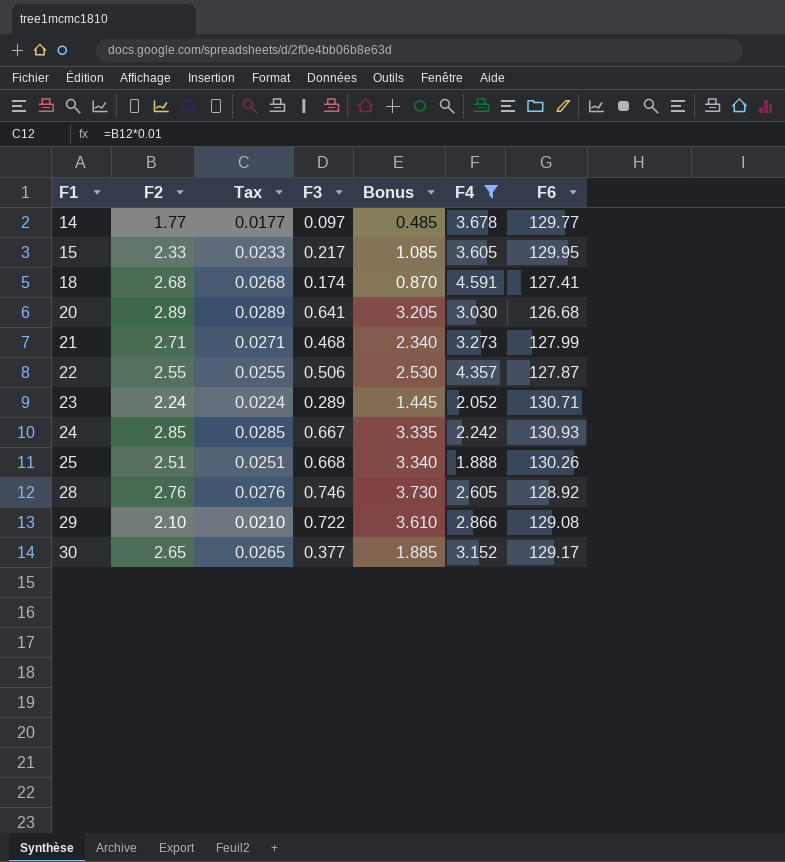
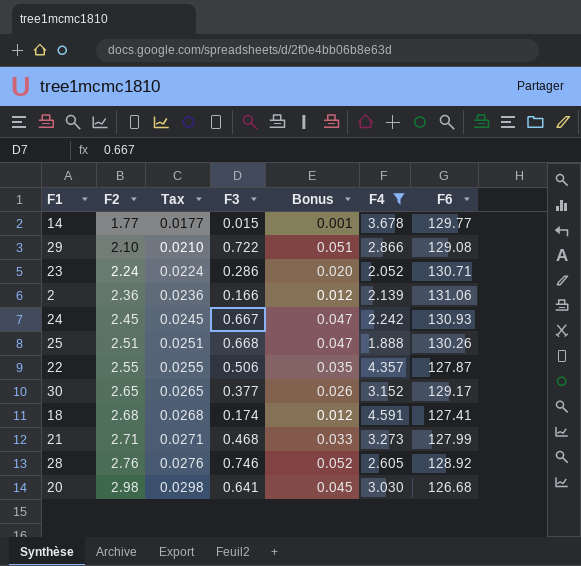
row order: F1 ascending -> F2 ascending
column Bonus | formula: [F3] * 5 -> [F3] * 0.07
row 15: 2.33 | 0.0233 | 0.217 | 1.085 | 3.605 | 129.95 -> none
14 | F3: 0.097 -> 0.015
23 | F3: 0.289 -> 0.286
row 2: none -> 2.36 | 0.0236 | 0.166 | 0.012 | 2.139 | 131.06
24 | F2: 2.85 -> 2.45
24 | Tax: 0.0285 -> 0.0245
20 | F2: 2.89 -> 2.98
20 | Tax: 0.0289 -> 0.0298

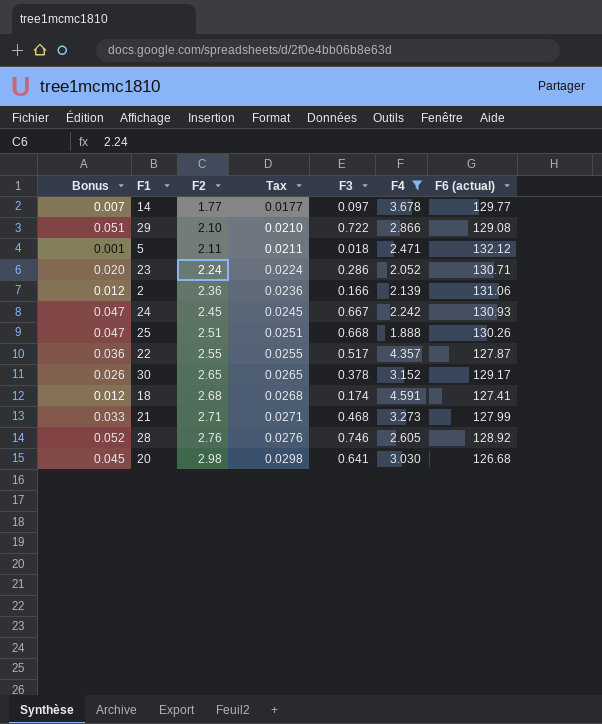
column Bonus | position: 5 -> 1
column name: F6 -> F6 (actual)
14 | Bonus: 0.001 -> 0.007
14 | F3: 0.015 -> 0.097
row 5: none -> 0.001 | 2.11 | 0.0211 | 0.018 | 2.471 | 132.12
22 | Bonus: 0.035 -> 0.036
22 | F3: 0.506 -> 0.517
30 | F3: 0.377 -> 0.378

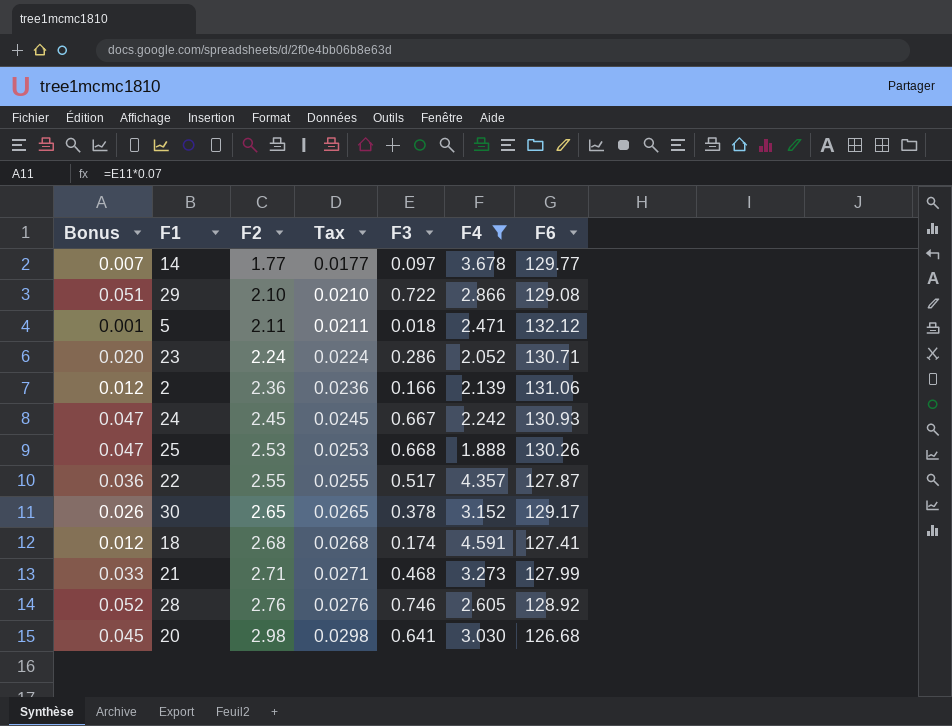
column name: F6 (actual) -> F6
25 | F2: 2.51 -> 2.53
25 | Tax: 0.0251 -> 0.0253

